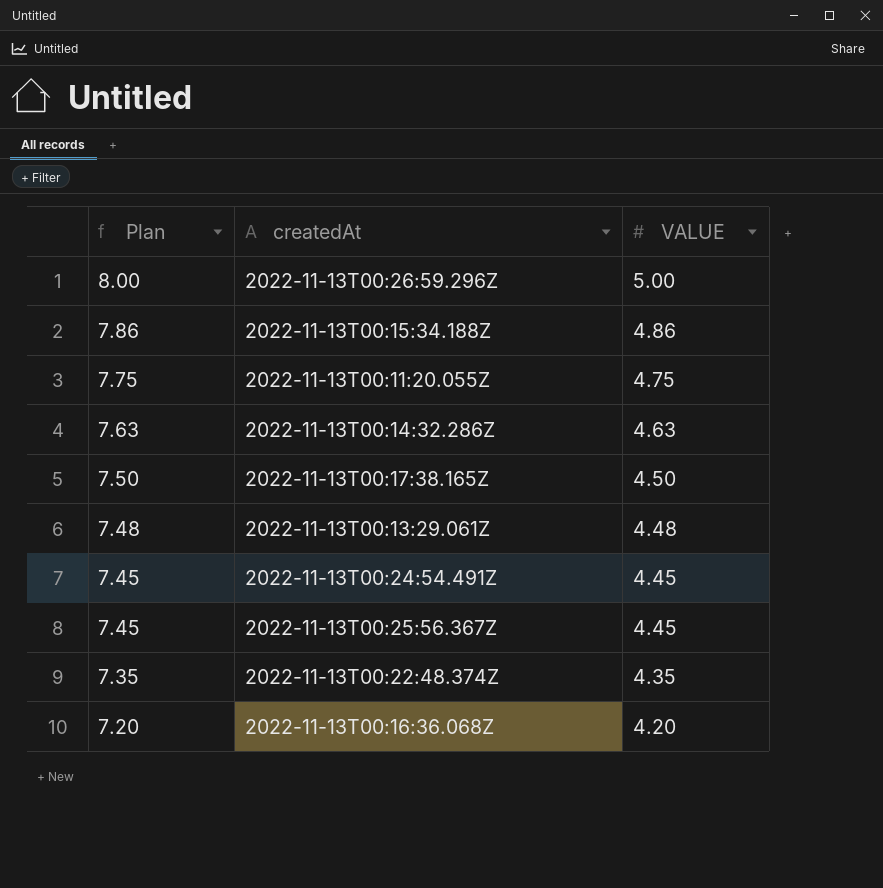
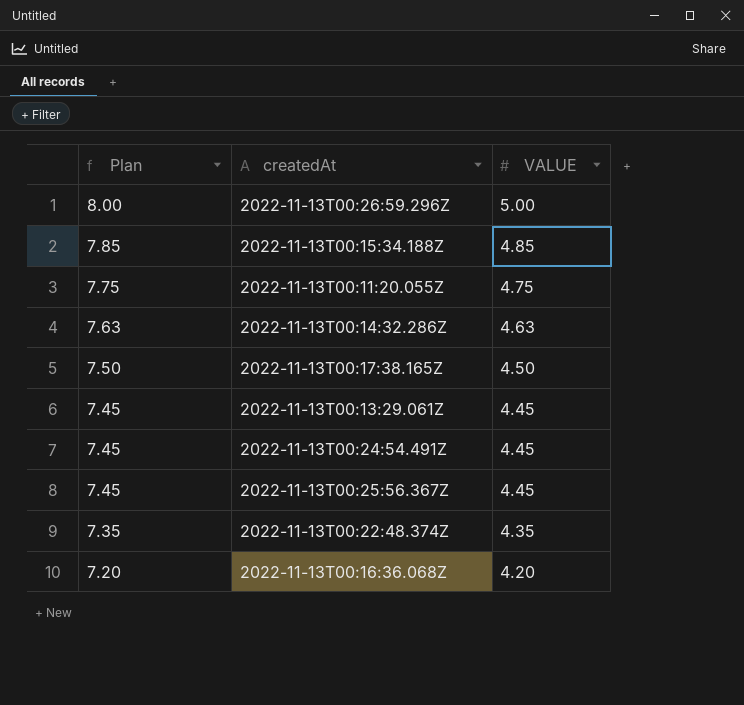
2022-11-13T00:15:34.188Z | Plan: 7.86 -> 7.85
2022-11-13T00:15:34.188Z | VALUE: 4.86 -> 4.85
2022-11-13T00:13:29.061Z | Plan: 7.48 -> 7.45
2022-11-13T00:13:29.061Z | VALUE: 4.48 -> 4.45

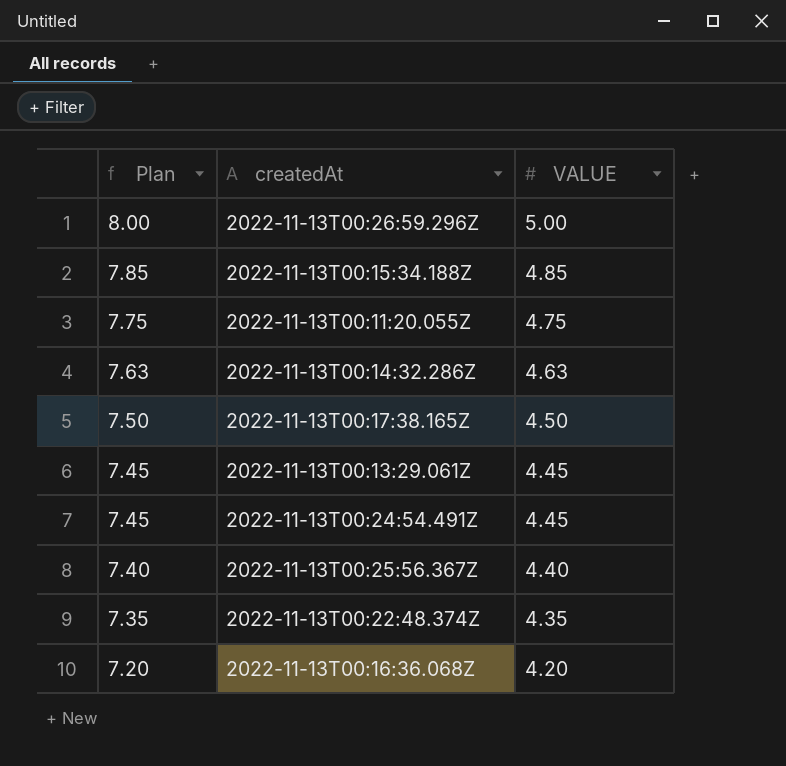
2022-11-13T00:25:56.367Z | Plan: 7.45 -> 7.40
2022-11-13T00:25:56.367Z | VALUE: 4.45 -> 4.40

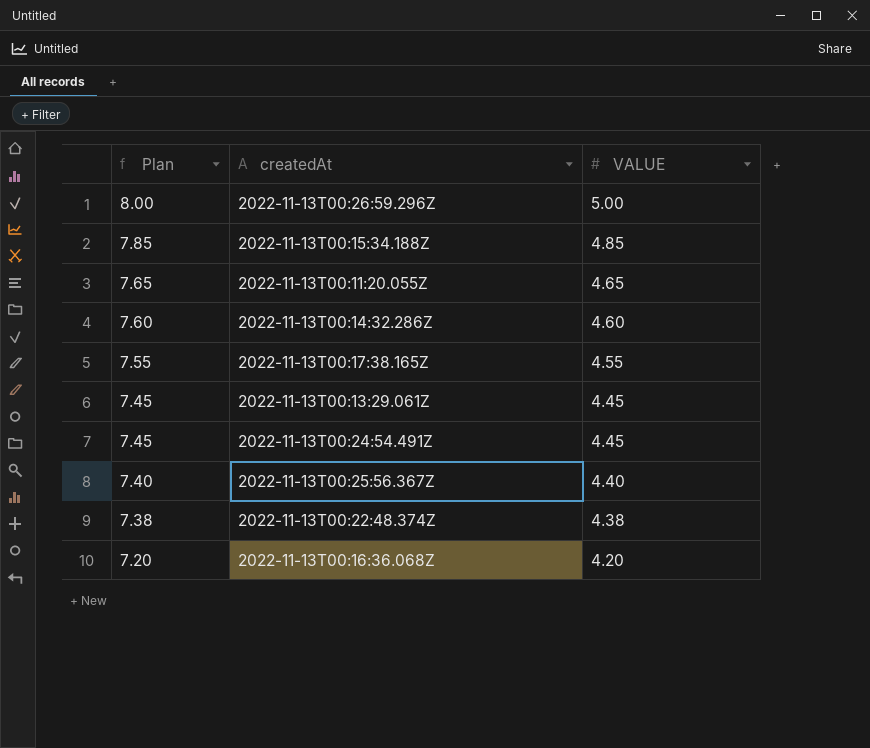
2022-11-13T00:11:20.055Z | Plan: 7.75 -> 7.65
2022-11-13T00:11:20.055Z | VALUE: 4.75 -> 4.65
2022-11-13T00:14:32.286Z | Plan: 7.63 -> 7.60
2022-11-13T00:14:32.286Z | VALUE: 4.63 -> 4.60
2022-11-13T00:17:38.165Z | Plan: 7.50 -> 7.55
2022-11-13T00:17:38.165Z | VALUE: 4.50 -> 4.55
2022-11-13T00:22:48.374Z | Plan: 7.35 -> 7.38
2022-11-13T00:22:48.374Z | VALUE: 4.35 -> 4.38

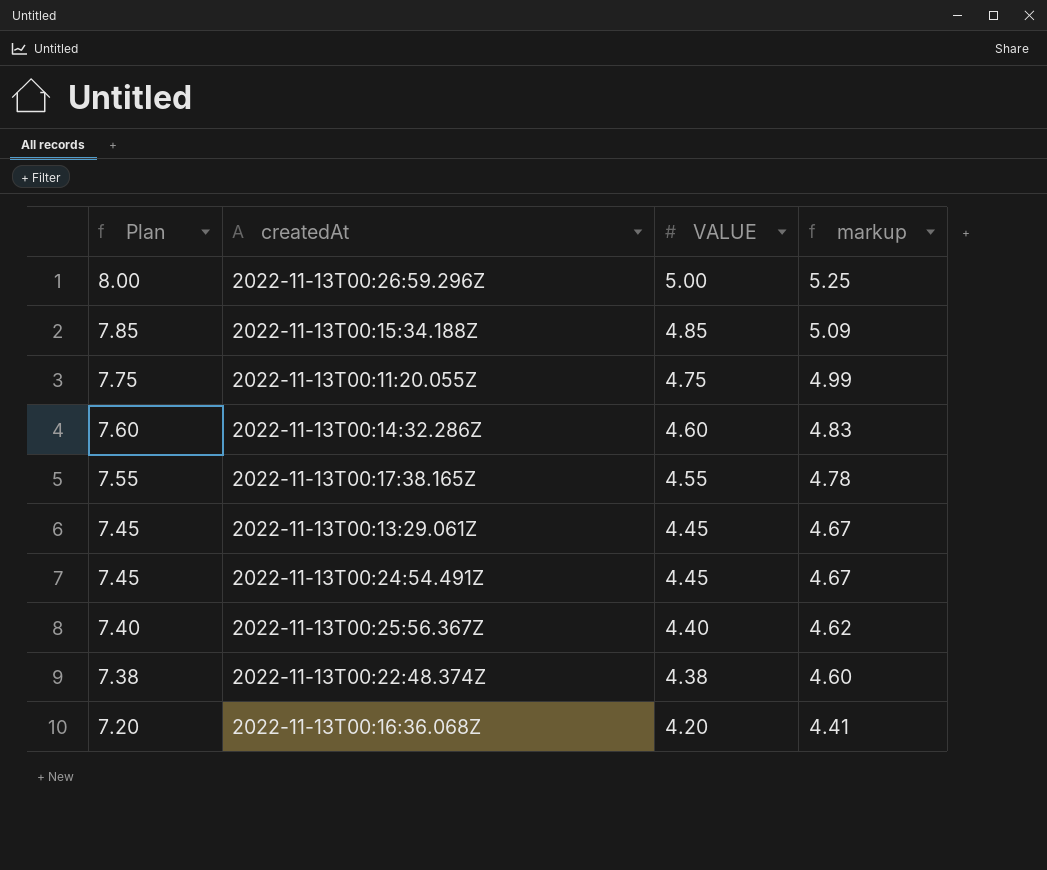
column markup | formula: none -> [VALUE] * 1.05
2022-11-13T00:11:20.055Z | Plan: 7.65 -> 7.75
2022-11-13T00:11:20.055Z | VALUE: 4.65 -> 4.75

